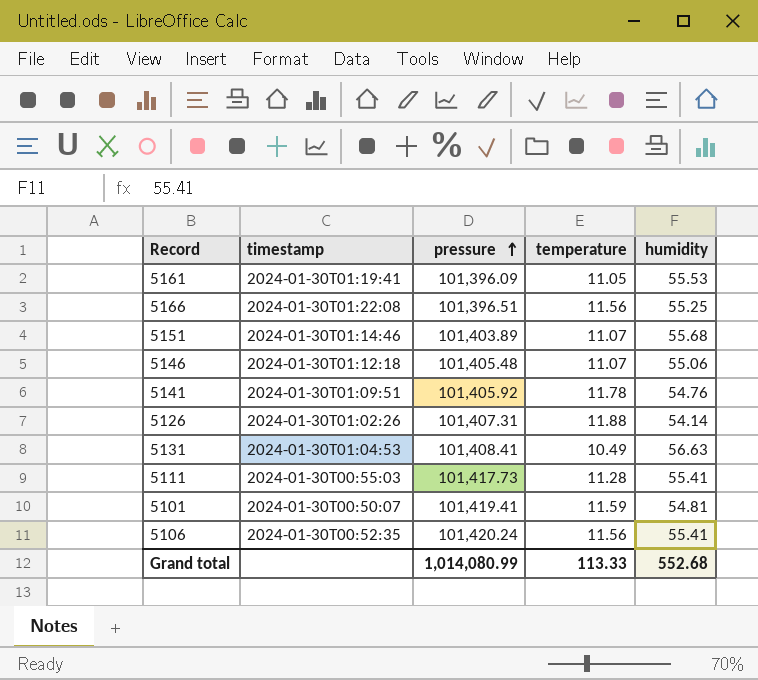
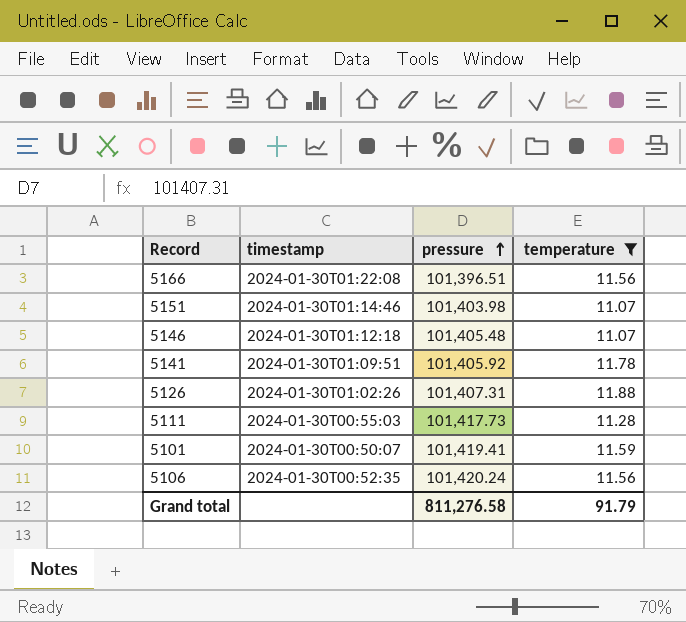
filter: none -> temperature >= 11.07
column humidity | position: 5 -> none
5151 | pressure: 101,403.89 -> 101,403.98
Grand total | pressure: 1,014,080.99 -> 811,276.58
Grand total | temperature: 113.33 -> 91.79

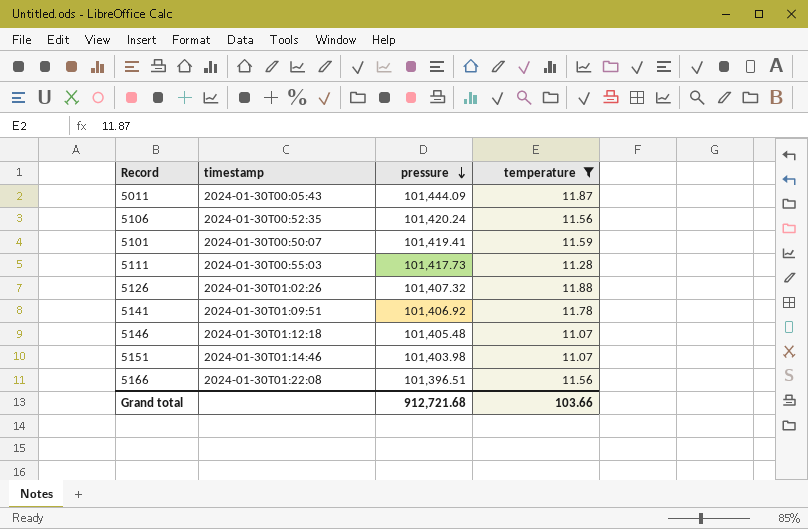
row order: pressure ascending -> pressure descending
row 5011: none -> 2024-01-30T00:05:43 | 101,444.09 | 11.87
5126 | pressure: 101,407.31 -> 101,407.32
5141 | pressure: 101,405.92 -> 101,406.92
Grand total | pressure: 811,276.58 -> 912,721.68
Grand total | temperature: 91.79 -> 103.66

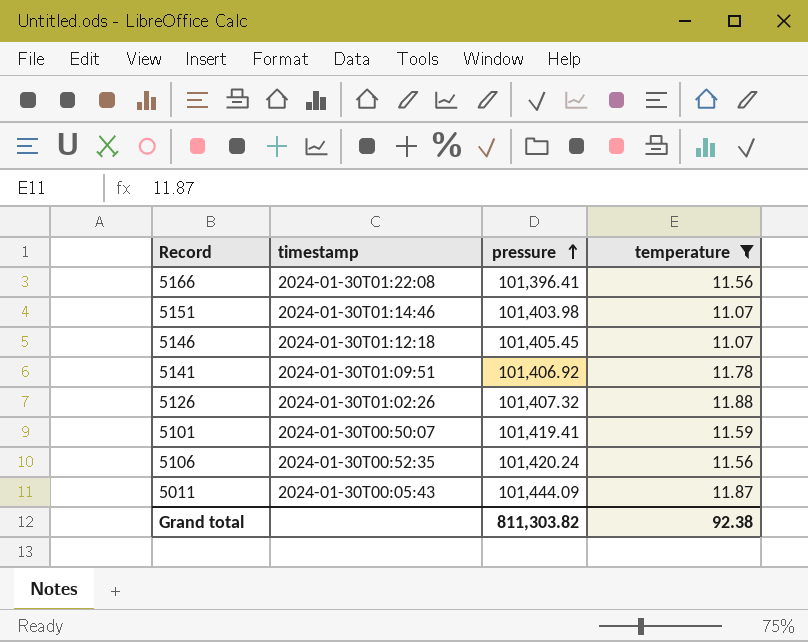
row order: pressure descending -> pressure ascending
row 5111: 2024-01-30T00:55:03 | 101,417.73 | 11.28 -> none
5166 | pressure: 101,396.51 -> 101,396.41
5146 | pressure: 101,405.48 -> 101,405.45
Grand total | pressure: 912,721.68 -> 811,303.82
Grand total | temperature: 103.66 -> 92.38

